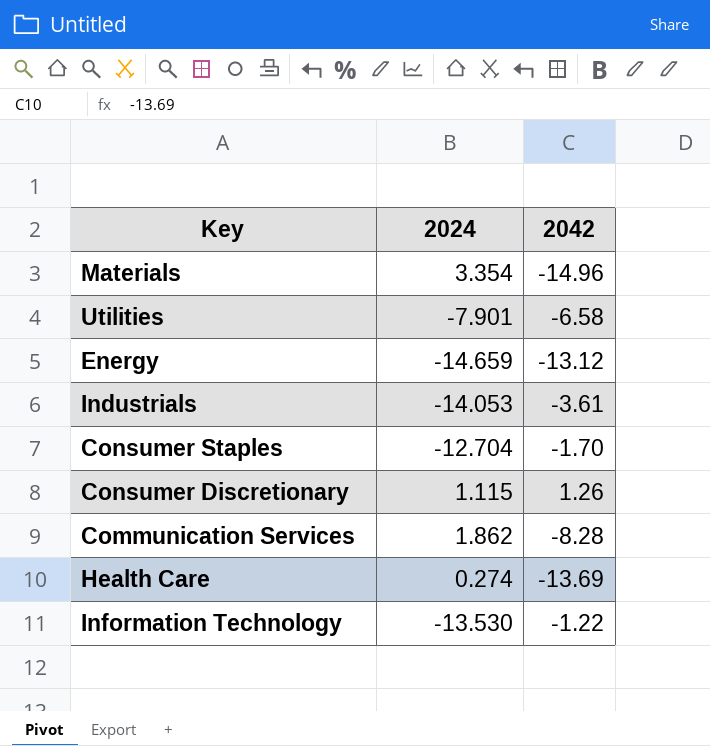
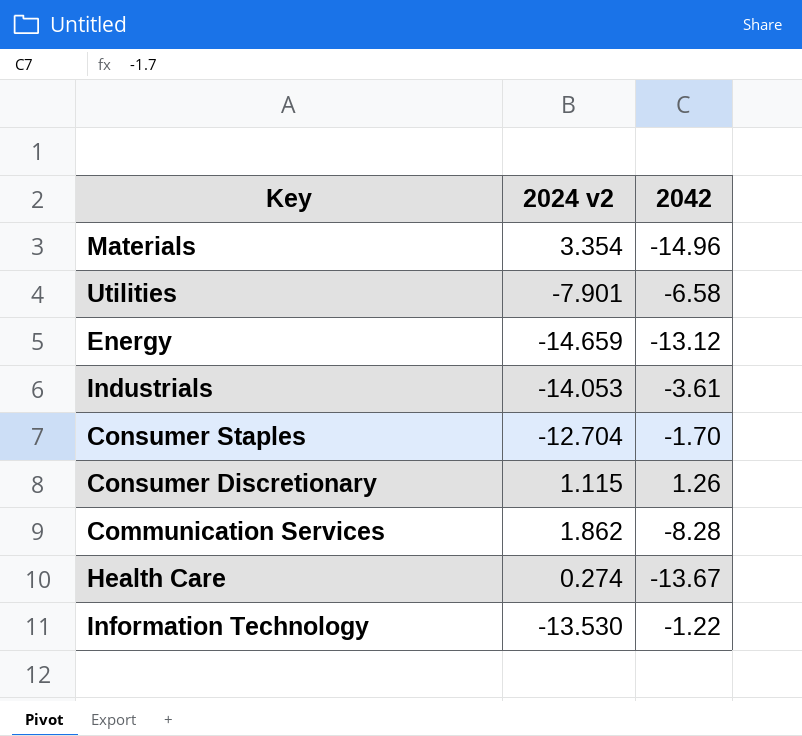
column name: 2024 -> 2024 v2
Health Care | 2042: -13.69 -> -13.67

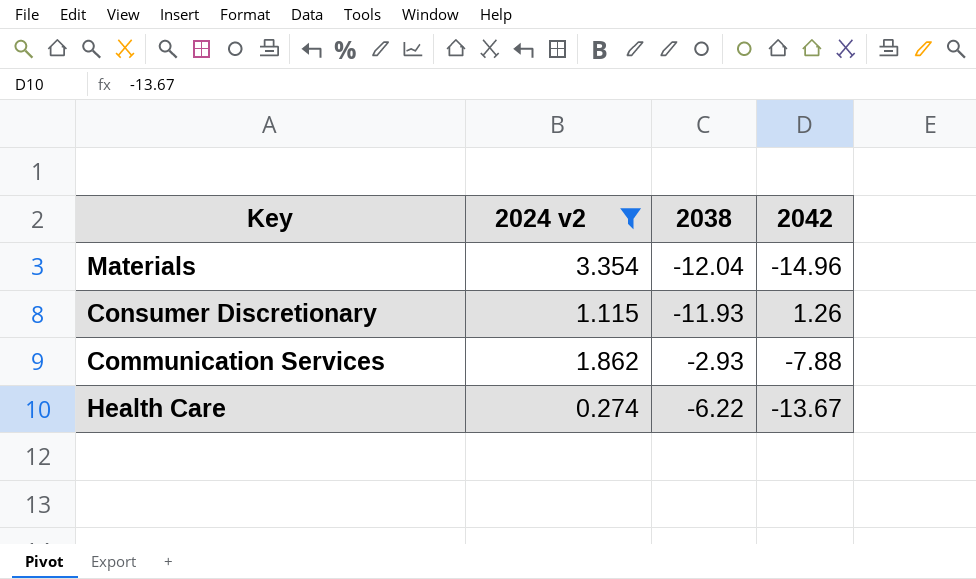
filter: none -> 2024 v2 >= 0.274
column 2038 | position: none -> 3
Communication Services | 2042: -8.28 -> -7.88

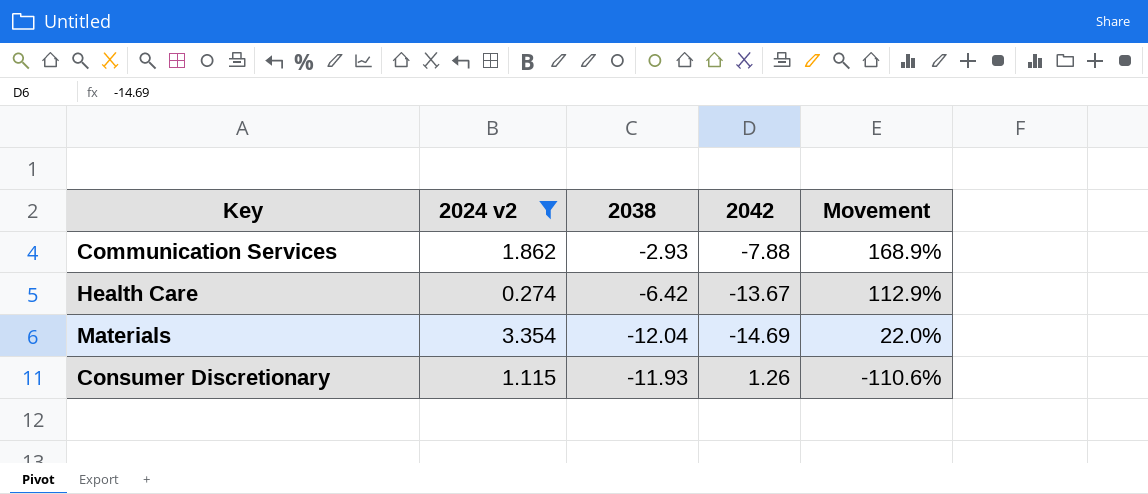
row order: none -> Movement descending
column Movement | formula: none -> ([2042] - [2038]) / [2038]
Health Care | 2038: -6.22 -> -6.42
Materials | 2042: -14.96 -> -14.69

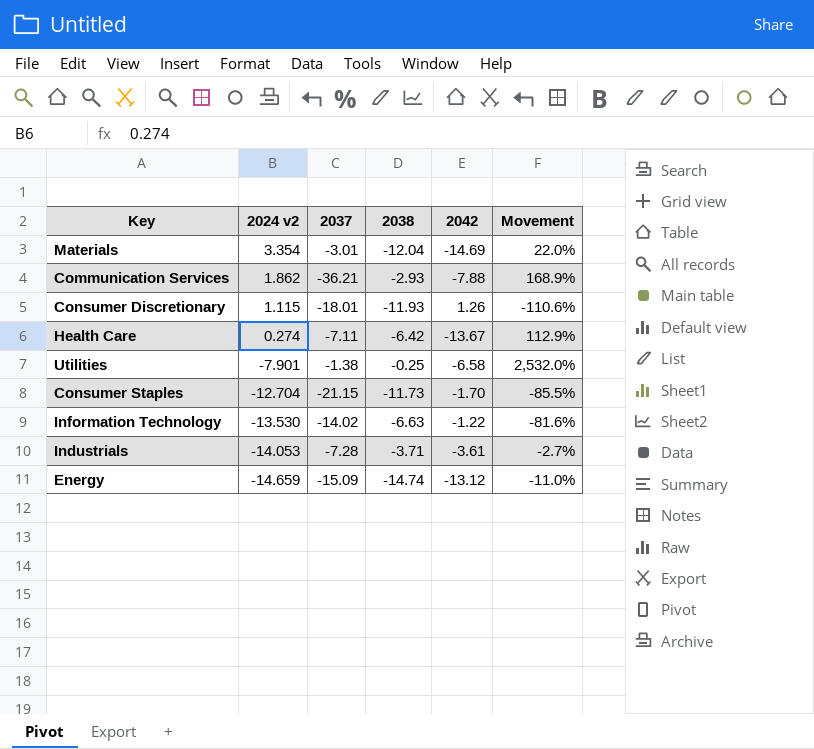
filter: 2024 v2 >= 0.274 -> none
row order: Movement descending -> 2024 v2 descending
column 2037 | position: none -> 3

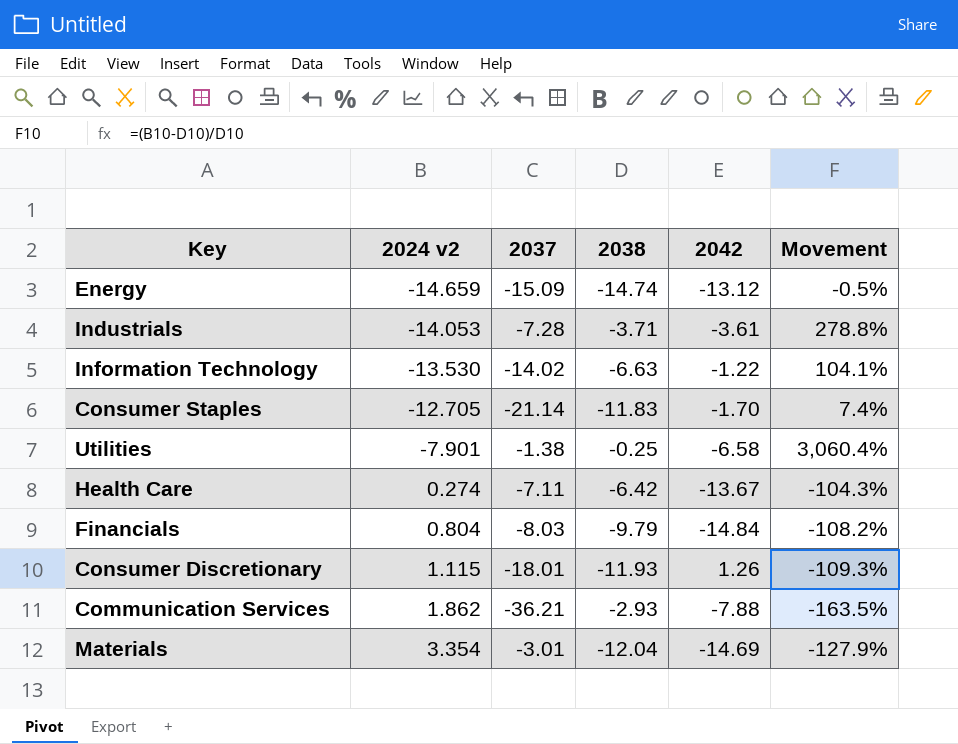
row order: 2024 v2 descending -> 2024 v2 ascending
column Movement | formula: ([2042] - [2038]) / [2038] -> ([2024 v2] - [2038]) / [2038]
Consumer Staples | 2024 v2: -12.704 -> -12.705
Consumer Staples | 2037: -21.15 -> -21.14
Consumer Staples | 2038: -11.73 -> -11.83
row Financials: none -> 0.804 | -8.03 | -9.79 | -14.84 | -108.2%

